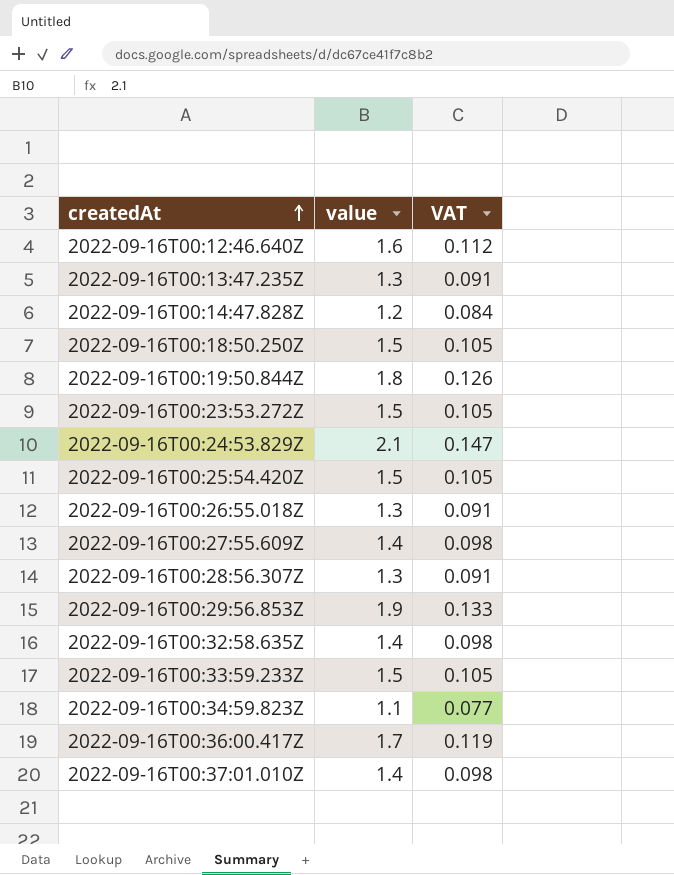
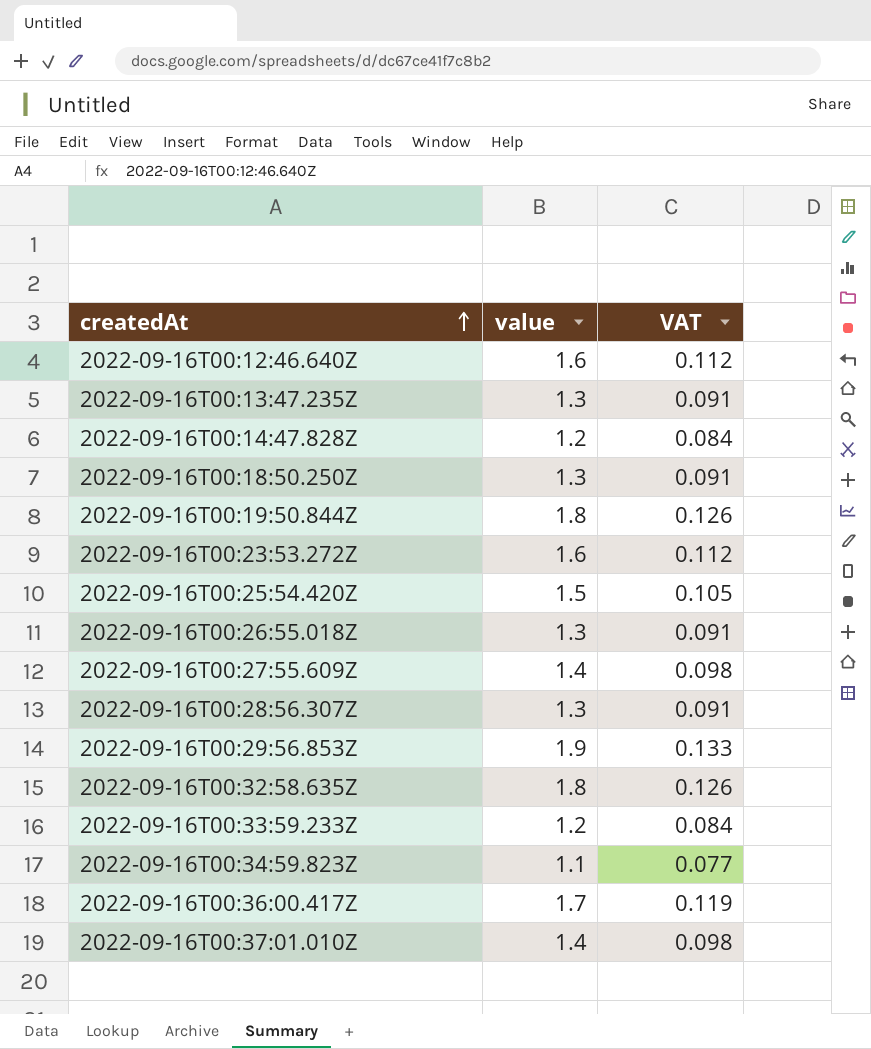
row 2022-09-16T00:24:53.829Z: 2.1 | 0.147 -> none
2022-09-16T00:18:50.250Z | value: 1.5 -> 1.3
2022-09-16T00:18:50.250Z | VAT: 0.105 -> 0.091
2022-09-16T00:23:53.272Z | value: 1.5 -> 1.6
2022-09-16T00:23:53.272Z | VAT: 0.105 -> 0.112
2022-09-16T00:32:58.635Z | value: 1.4 -> 1.8
2022-09-16T00:32:58.635Z | VAT: 0.098 -> 0.126
2022-09-16T00:33:59.233Z | value: 1.5 -> 1.2
2022-09-16T00:33:59.233Z | VAT: 0.105 -> 0.084

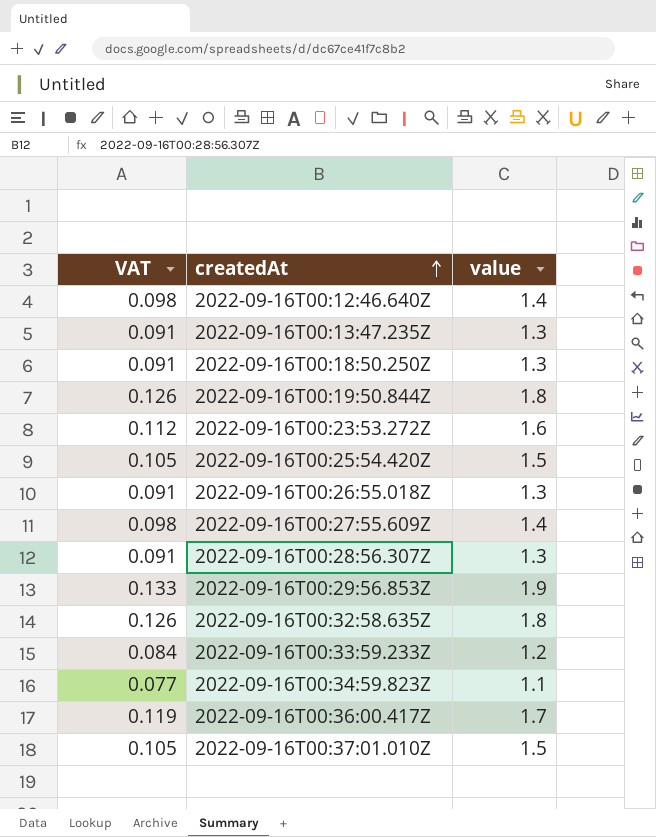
column VAT | position: 3 -> 1
row 2022-09-16T00:14:47.828Z: 1.2 | 0.084 -> none
2022-09-16T00:12:46.640Z | VAT: 0.112 -> 0.098
2022-09-16T00:12:46.640Z | value: 1.6 -> 1.4
2022-09-16T00:37:01.010Z | VAT: 0.098 -> 0.105
2022-09-16T00:37:01.010Z | value: 1.4 -> 1.5

